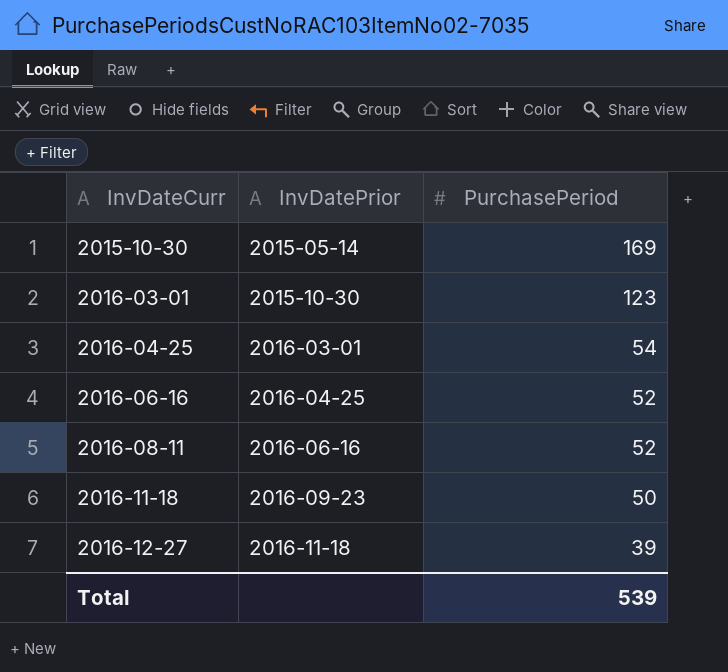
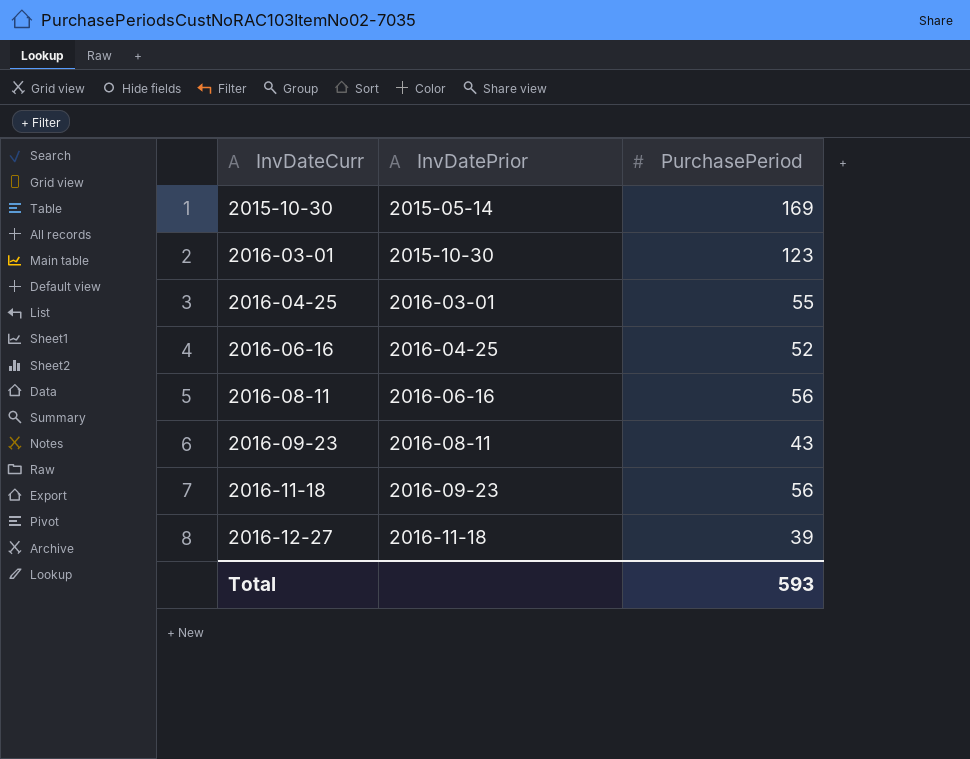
2016-04-25 | PurchasePeriod: 54 -> 55
2016-08-11 | PurchasePeriod: 52 -> 56
row 2016-09-23: none -> 2016-08-11 | 43
2016-11-18 | PurchasePeriod: 50 -> 56
Total | PurchasePeriod: 539 -> 593

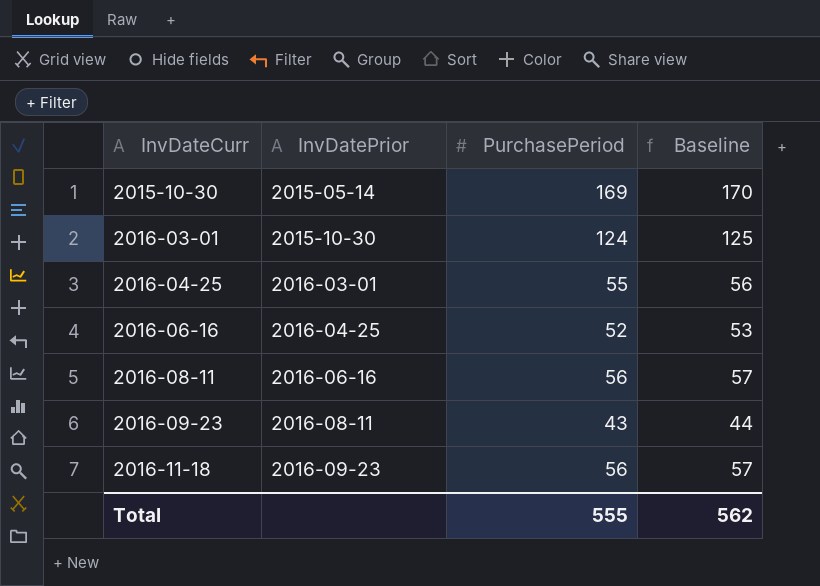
column Baseline | formula: none -> [PurchasePeriod] + 1
row 2016-12-27: 2016-11-18 | 39 -> none
2016-03-01 | PurchasePeriod: 123 -> 124
Total | PurchasePeriod: 593 -> 555

